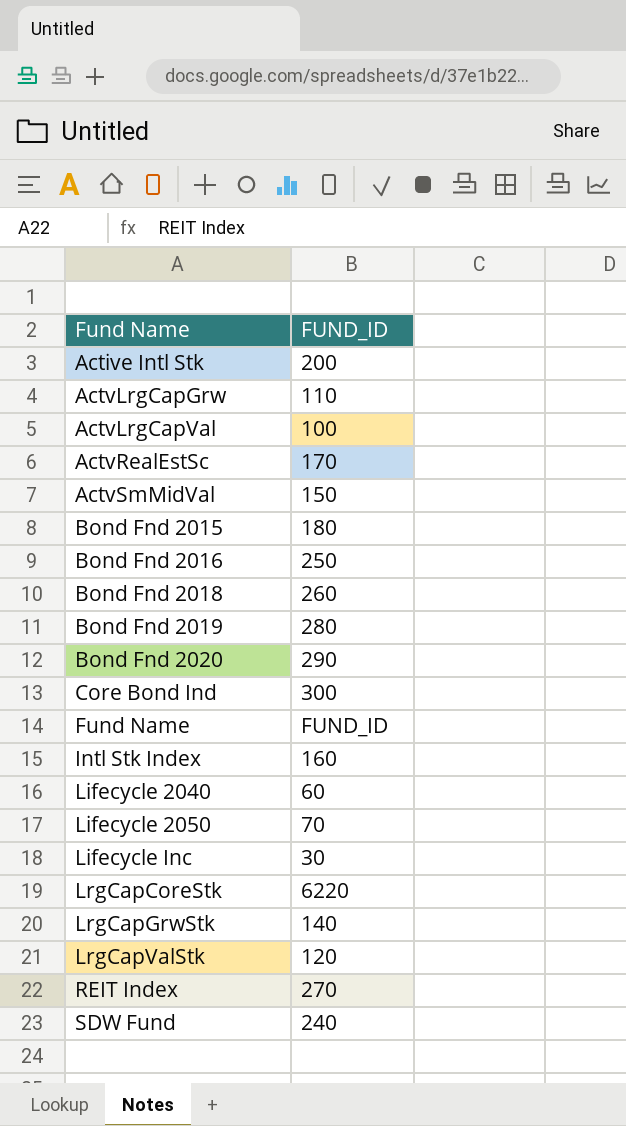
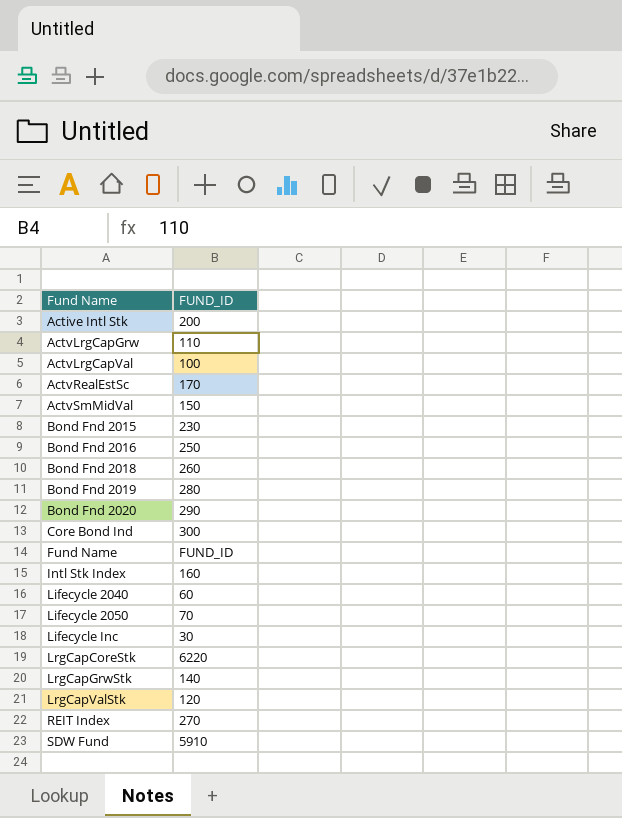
Bond Fnd 2015 | FUND_ID: 180 -> 230
SDW Fund | FUND_ID: 240 -> 5910

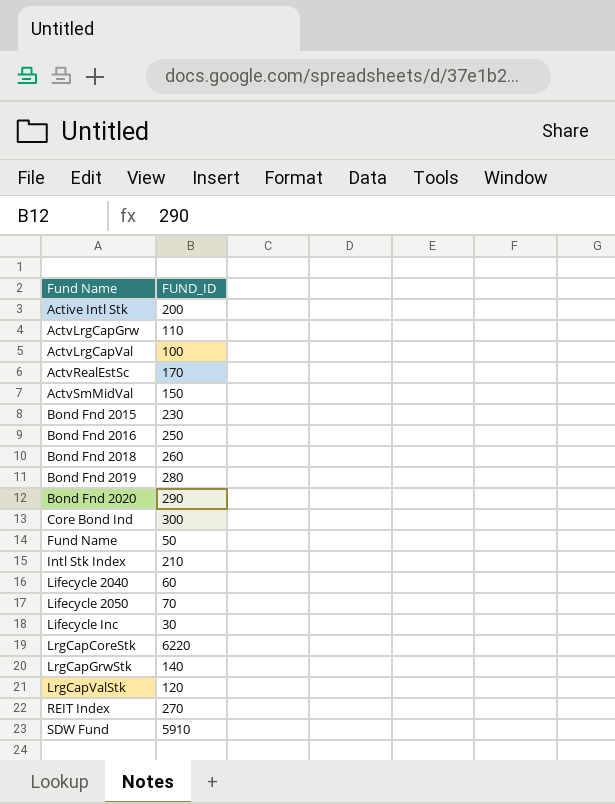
Fund Name | FUND_ID: FUND_ID -> 50
Intl Stk Index | FUND_ID: 160 -> 210

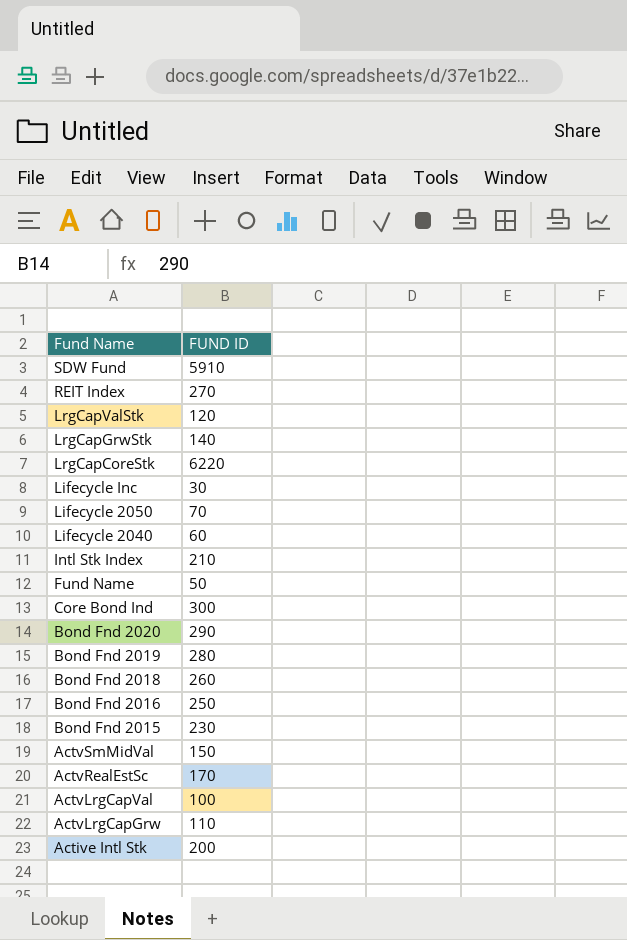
row order: Fund Name ascending -> Fund Name descending
column name: FUND_ID -> FUND ID

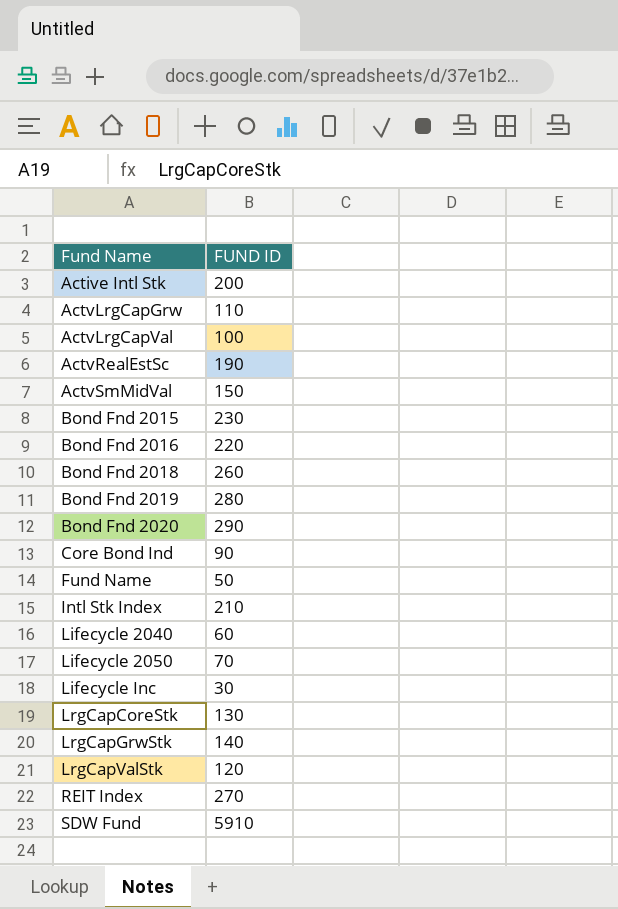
row order: Fund Name descending -> Fund Name ascending
ActvRealEstSc | FUND ID: 170 -> 190
Bond Fnd 2016 | FUND ID: 250 -> 220
Core Bond Ind | FUND ID: 300 -> 90
LrgCapCoreStk | FUND ID: 6220 -> 130

